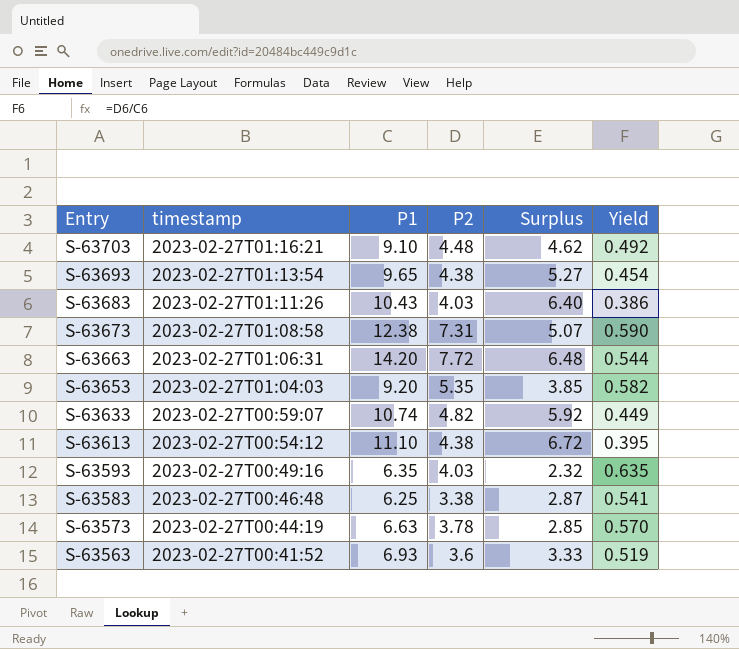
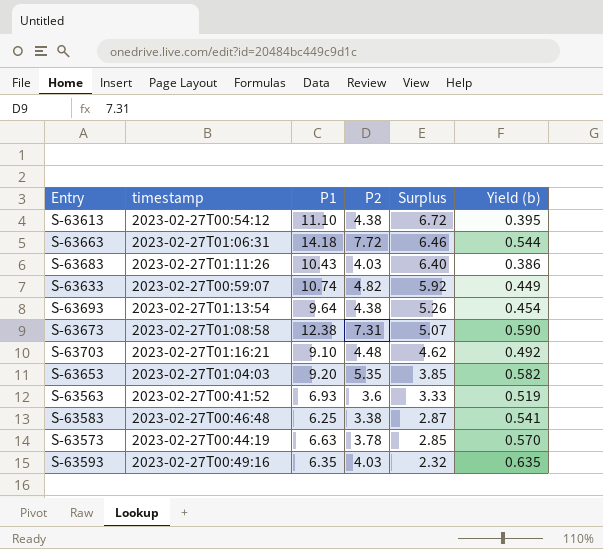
row order: Entry descending -> Surplus descending
column name: Yield -> Yield (b)
S-63663 | P1: 14.20 -> 14.18
S-63663 | Surplus: 6.48 -> 6.46
S-63693 | P1: 9.65 -> 9.64
S-63693 | Surplus: 5.27 -> 5.26

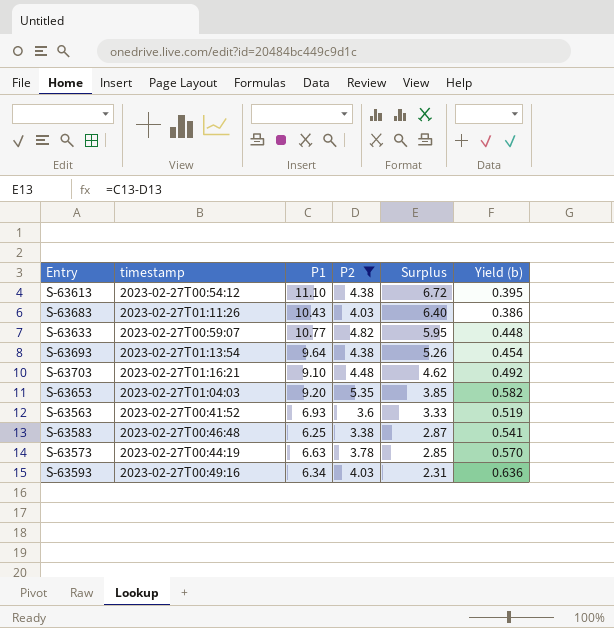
filter: none -> P2 <= 5.35
S-63633 | P1: 10.74 -> 10.77
S-63633 | Surplus: 5.92 -> 5.95
S-63633 | Yield (b): 0.449 -> 0.448
S-63593 | P1: 6.35 -> 6.34
S-63593 | Surplus: 2.32 -> 2.31
S-63593 | Yield (b): 0.635 -> 0.636

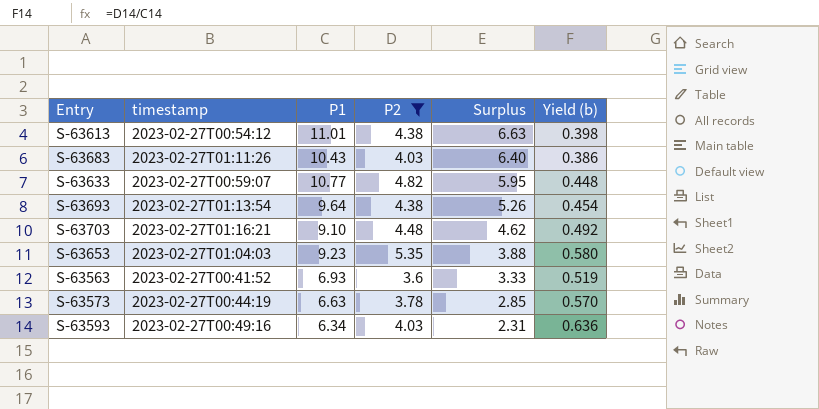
row S-63583: 2023-02-27T00:46:48 | 6.25 | 3.38 | 2.87 | 0.541 -> none
S-63613 | P1: 11.10 -> 11.01
S-63613 | Surplus: 6.72 -> 6.63
S-63613 | Yield (b): 0.395 -> 0.398
S-63653 | P1: 9.20 -> 9.23
S-63653 | Surplus: 3.85 -> 3.88
S-63653 | Yield (b): 0.582 -> 0.580

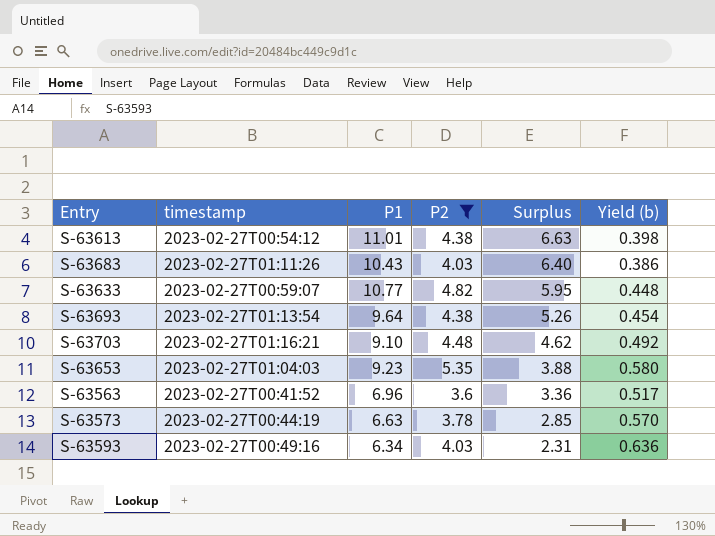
S-63563 | P1: 6.93 -> 6.96
S-63563 | Surplus: 3.33 -> 3.36
S-63563 | Yield (b): 0.519 -> 0.517

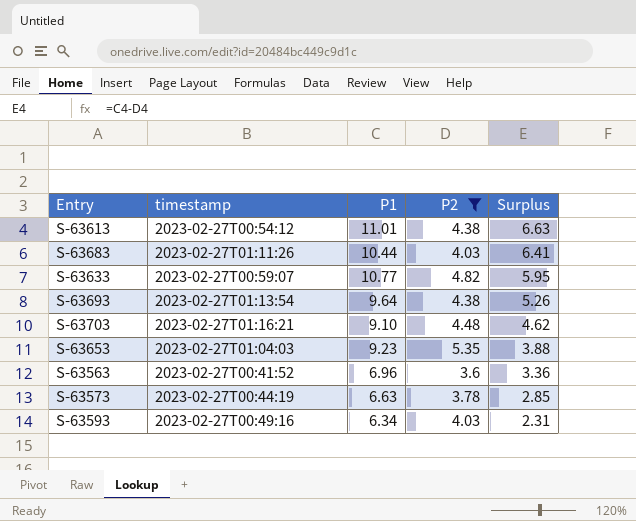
column Yield (b) | formula: [P2] / [P1] -> none
S-63683 | P1: 10.43 -> 10.44
S-63683 | Surplus: 6.40 -> 6.41

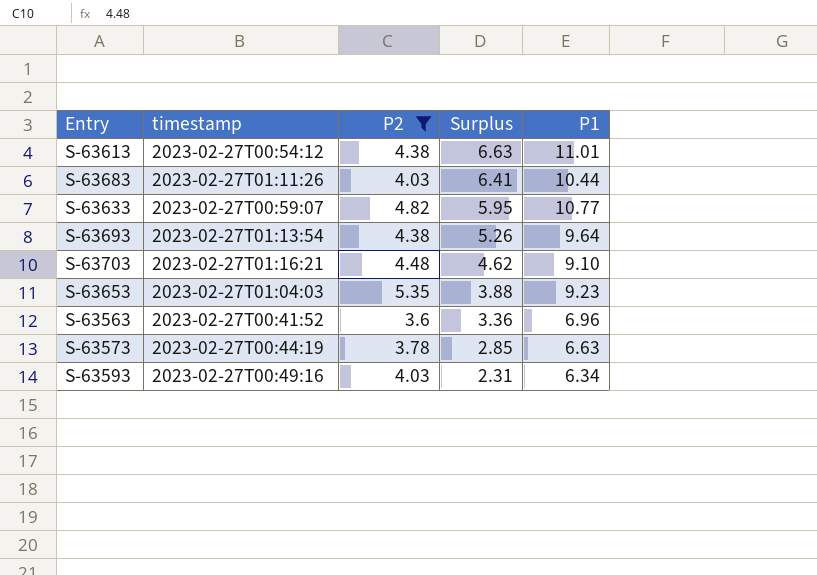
column P1 | position: 3 -> 5

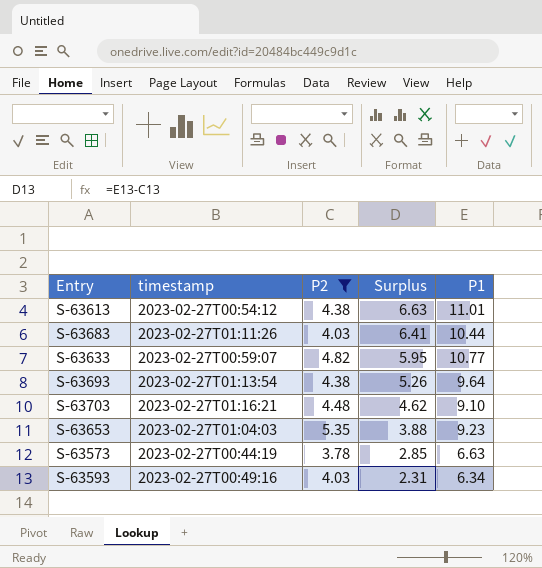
row S-63563: 2023-02-27T00:41:52 | 3.6 | 3.36 | 6.96 -> none

